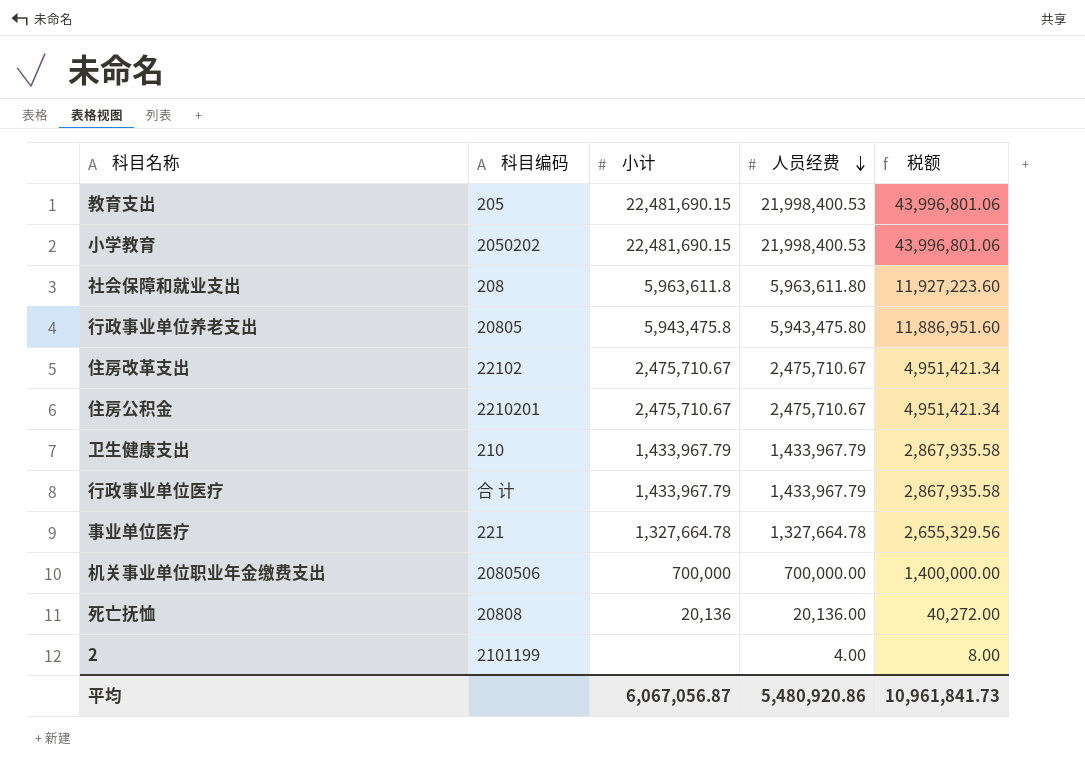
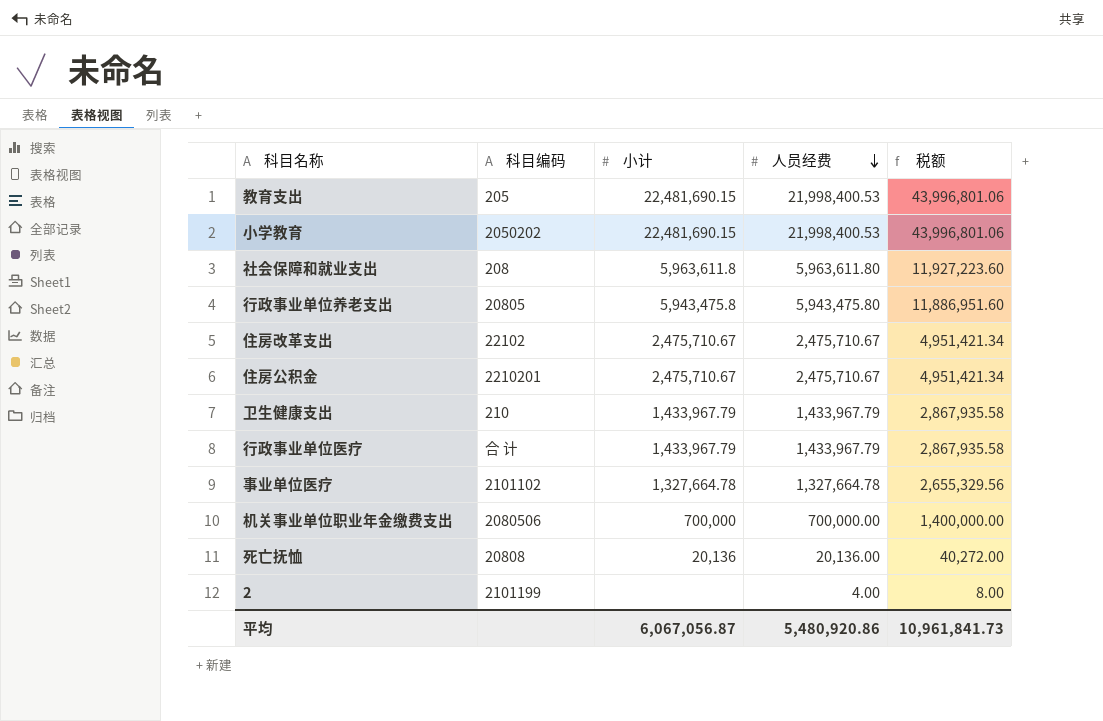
事业单位医疗 | 科目编码: 221 -> 2101102

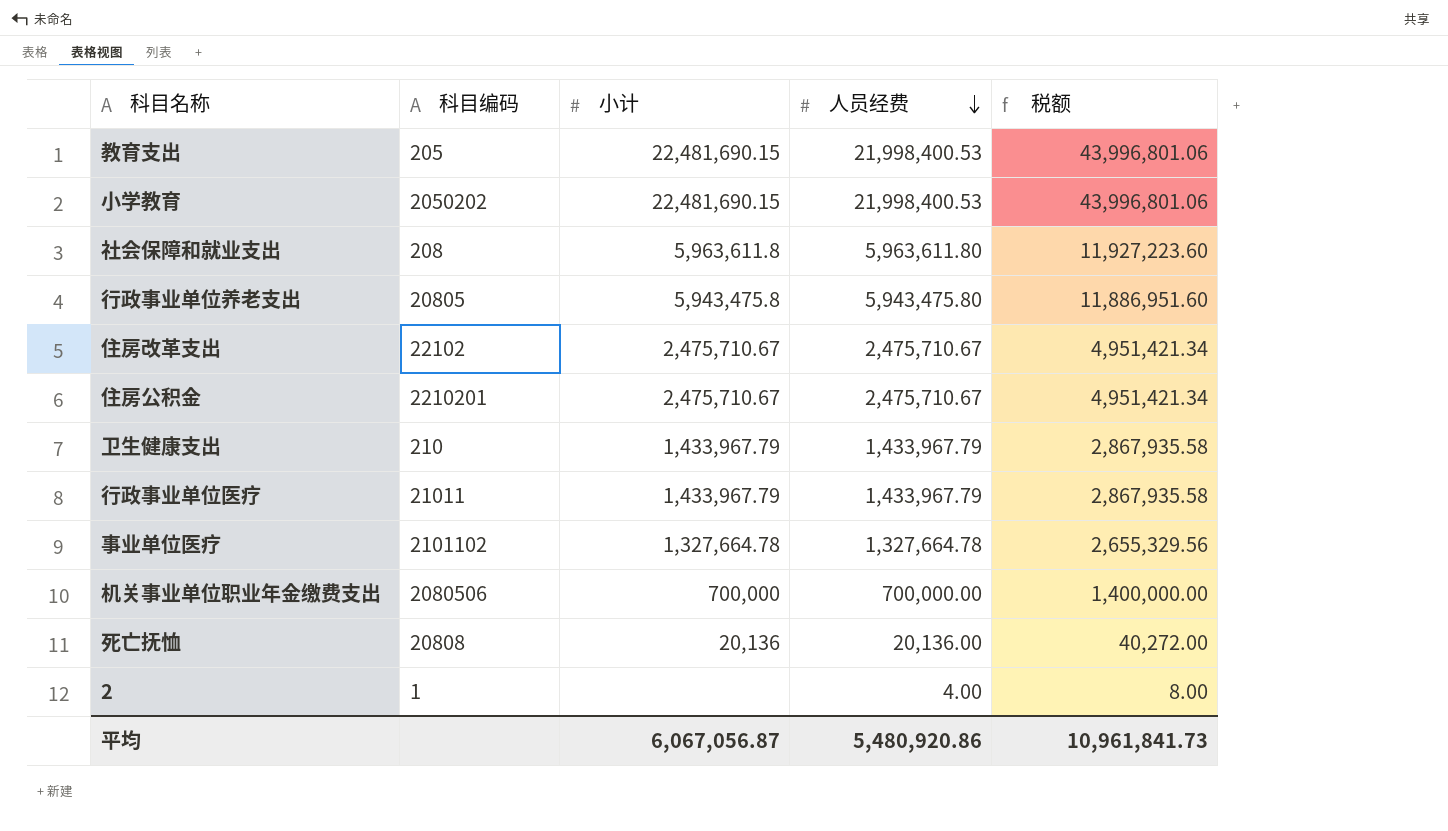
行政事业单位医疗 | 科目编码: 合 计 -> 21011
2 | 科目编码: 2101199 -> 1

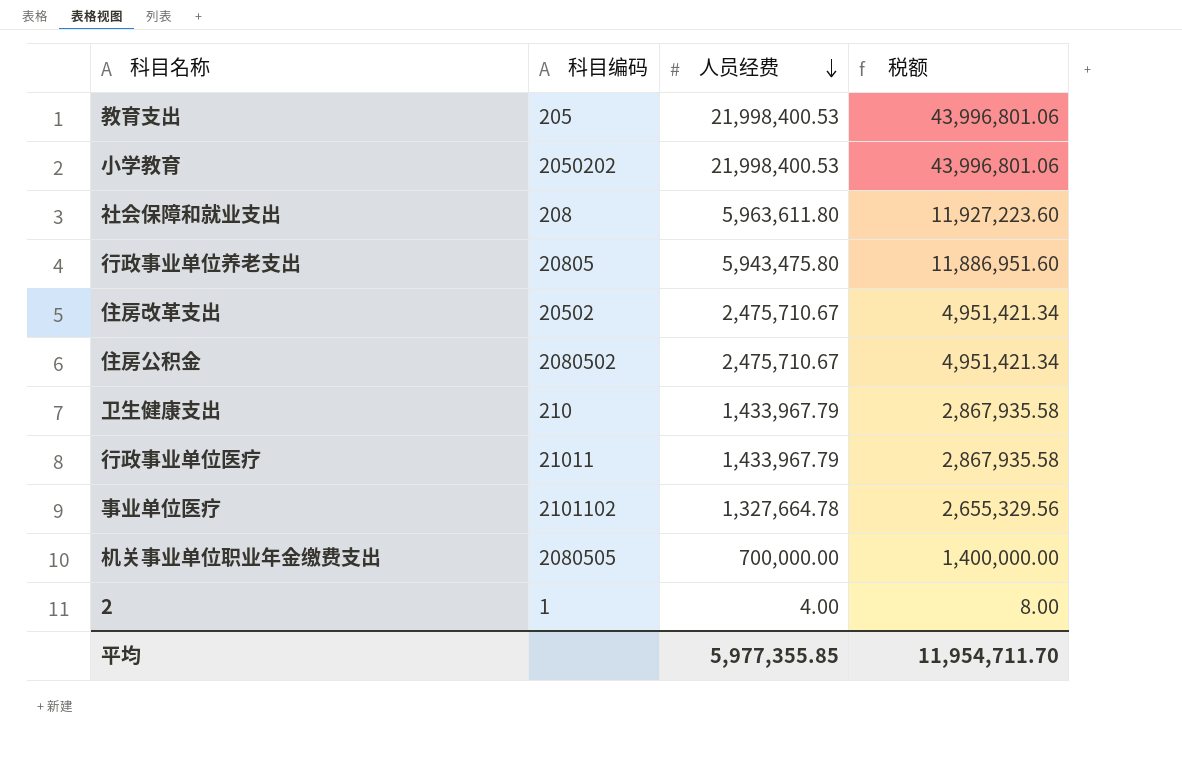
column 小计 | position: 3 -> none
row 死亡抚恤: 20808 | 20,136 | 20,136.00 | 40,272.00 -> none
住房改革支出 | 科目编码: 22102 -> 20502
住房公积金 | 科目编码: 2210201 -> 2080502
机关事业单位职业年金缴费支出 | 科目编码: 2080506 -> 2080505
平均 | 人员经费: 5,480,920.86 -> 5,977,355.85
平均 | 税额: 10,961,841.73 -> 11,954,711.70

